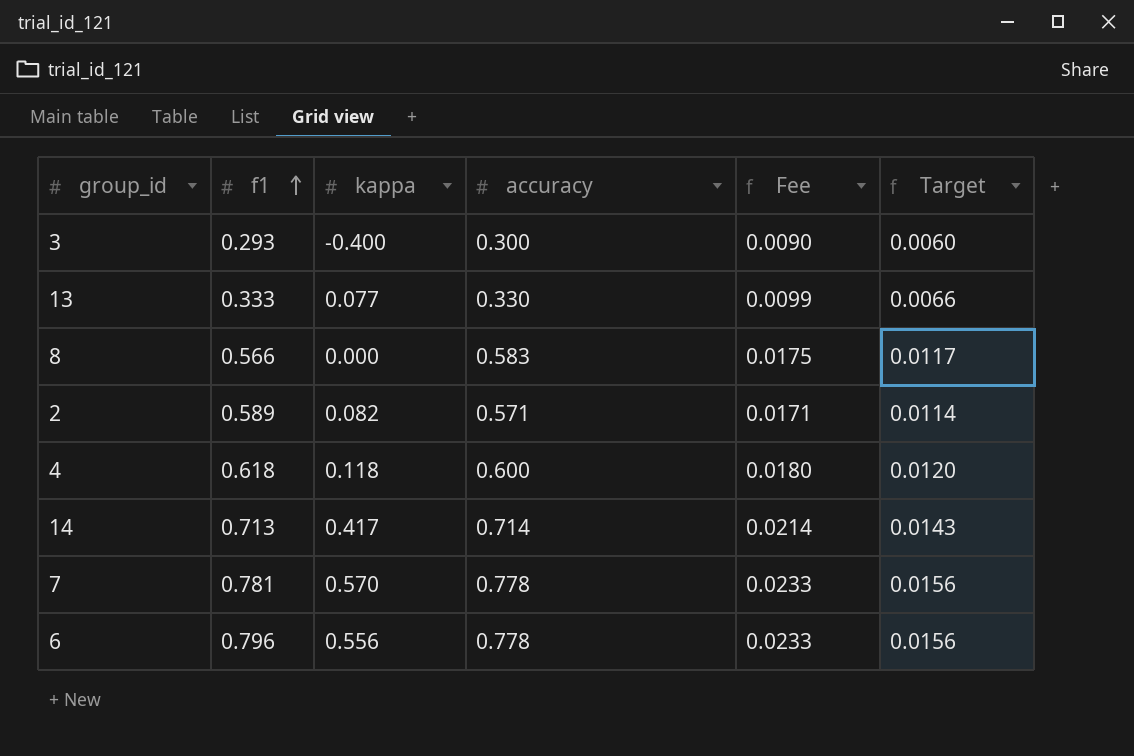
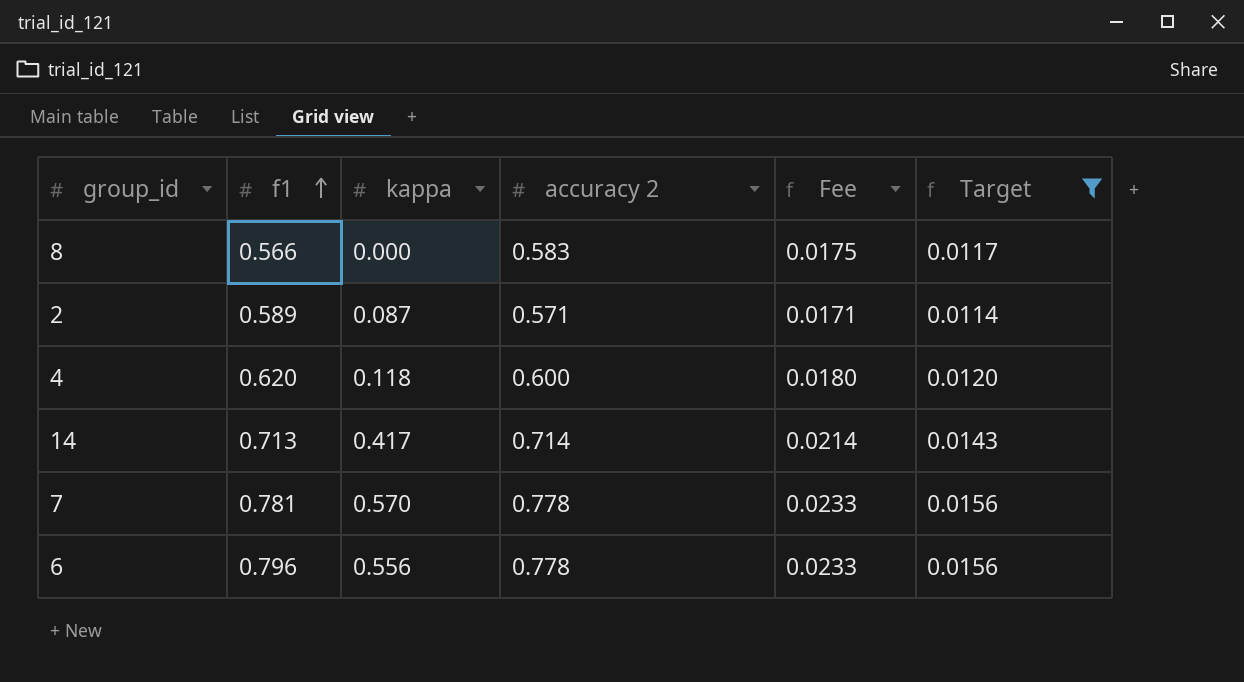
filter: none -> Target >= 0.0114
column name: accuracy -> accuracy 2
2 | kappa: 0.082 -> 0.087
4 | f1: 0.618 -> 0.620

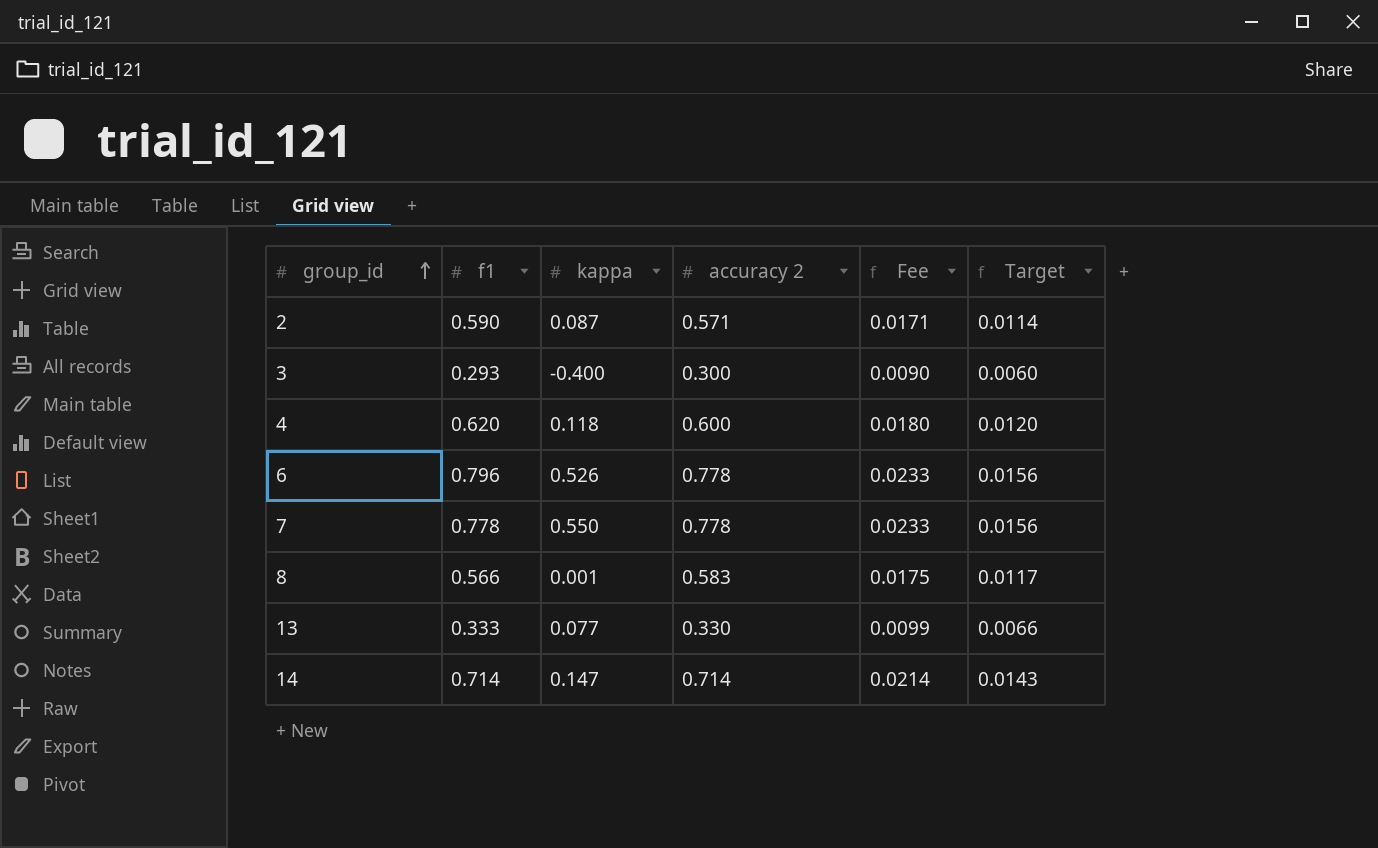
filter: Target >= 0.0114 -> none
row order: f1 ascending -> group_id ascending
2 | f1: 0.589 -> 0.590
6 | kappa: 0.556 -> 0.526
7 | f1: 0.781 -> 0.778
7 | kappa: 0.570 -> 0.550
8 | kappa: 0.000 -> 0.001
14 | f1: 0.713 -> 0.714
14 | kappa: 0.417 -> 0.147

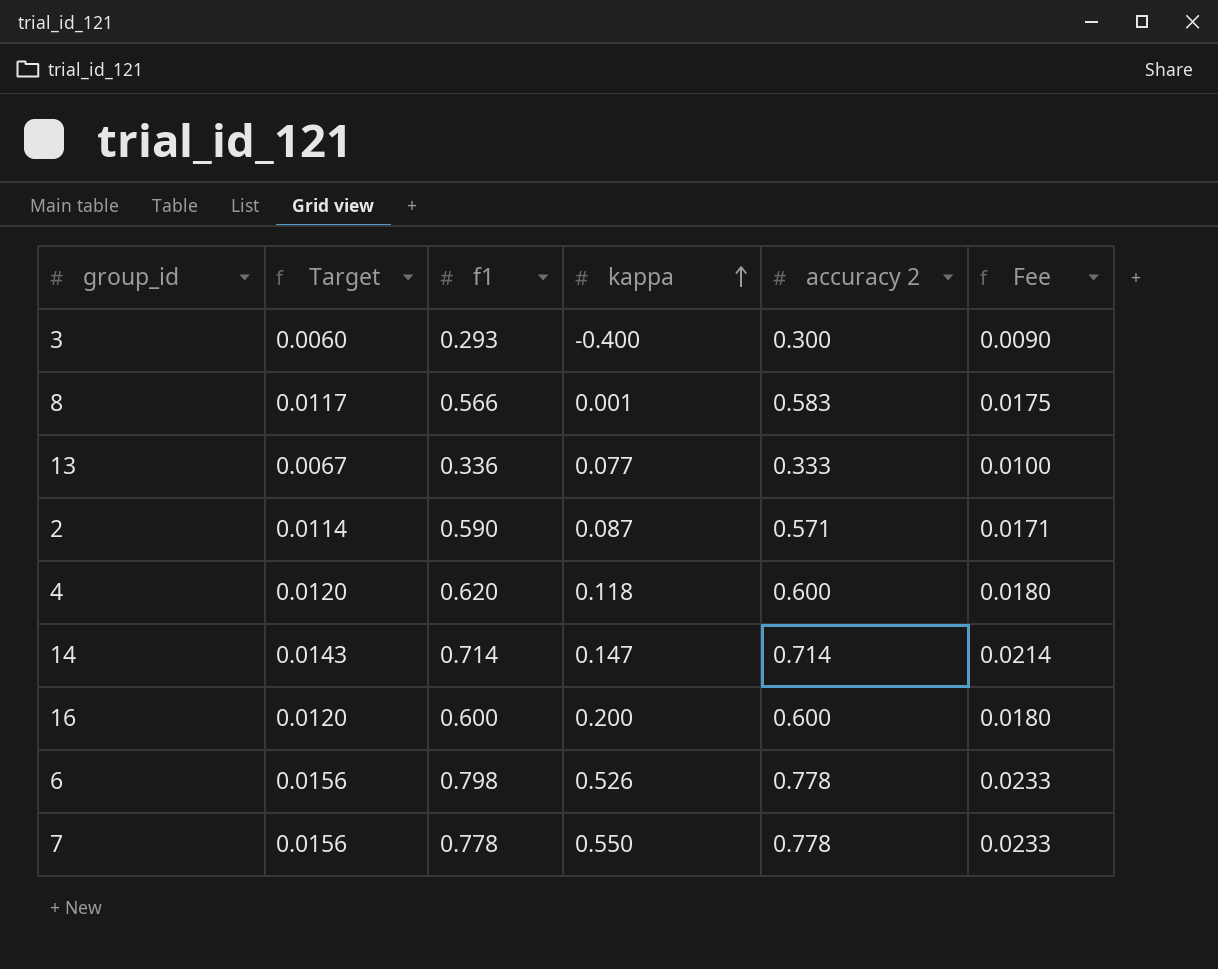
row order: group_id ascending -> kappa ascending
column Target | position: 6 -> 2
13 | Target: 0.0066 -> 0.0067
13 | f1: 0.333 -> 0.336
13 | accuracy 2: 0.330 -> 0.333
13 | Fee: 0.0099 -> 0.0100
row 16: none -> 0.0120 | 0.600 | 0.200 | 0.600 | 0.0180
6 | f1: 0.796 -> 0.798

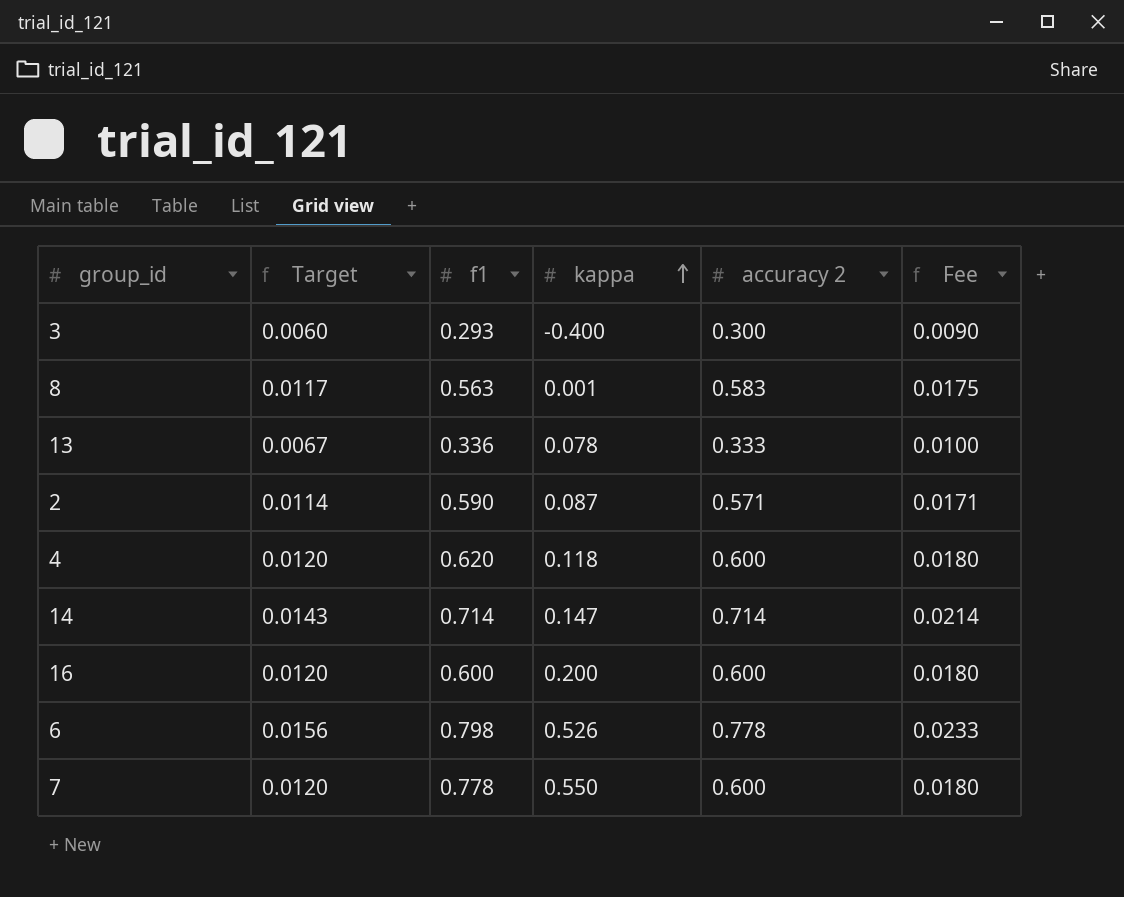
8 | f1: 0.566 -> 0.563
13 | kappa: 0.077 -> 0.078
7 | Target: 0.0156 -> 0.0120
7 | accuracy 2: 0.778 -> 0.600
7 | Fee: 0.0233 -> 0.0180

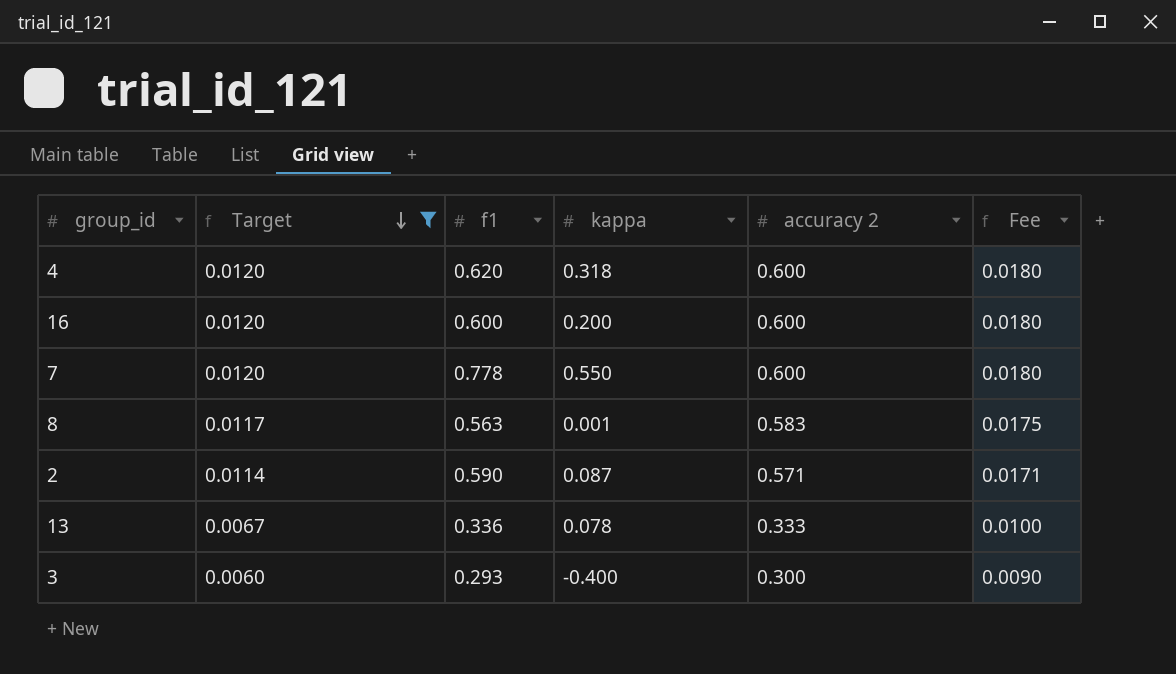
filter: none -> Target <= 0.0120
row order: kappa ascending -> Target descending
4 | kappa: 0.118 -> 0.318

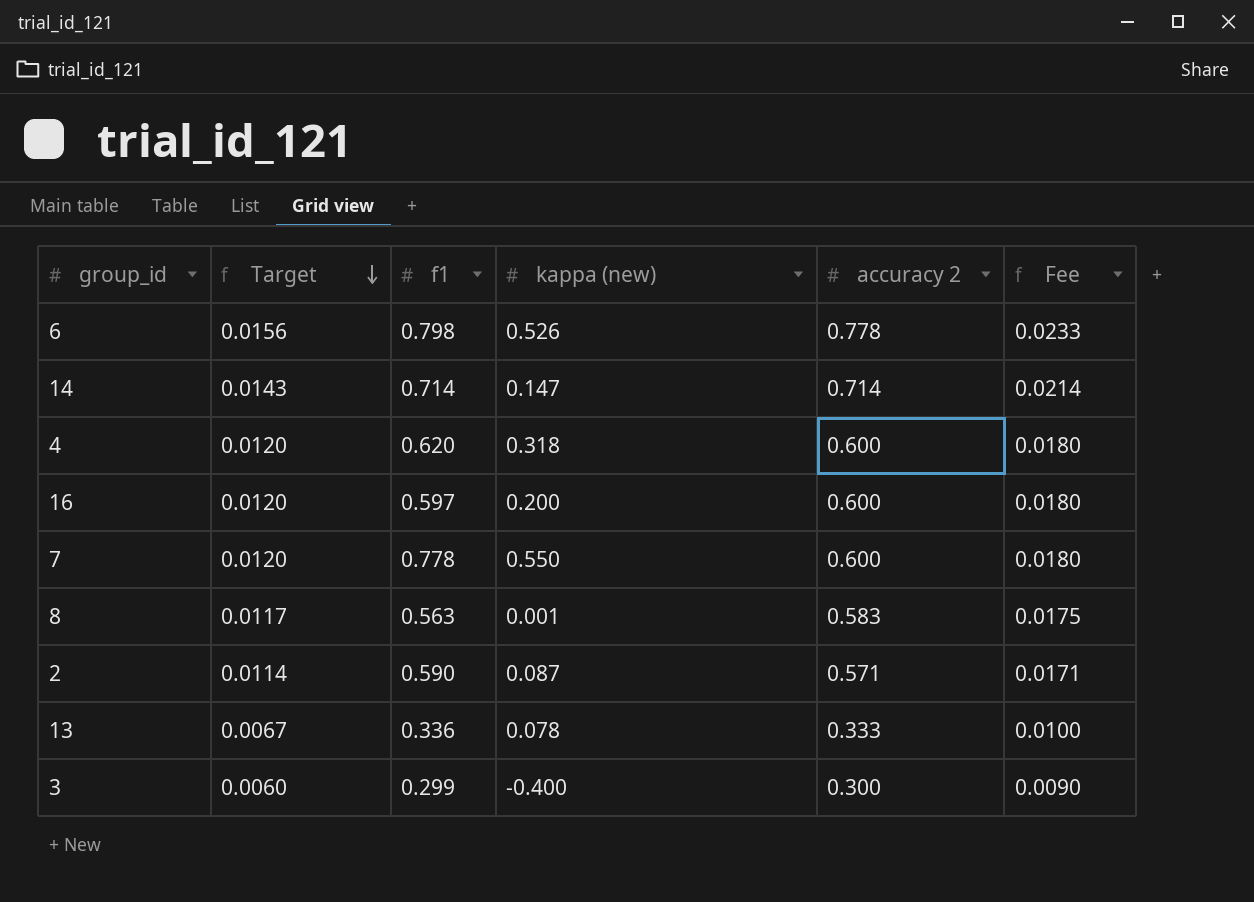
filter: Target <= 0.0120 -> none
column name: kappa -> kappa (new)
16 | f1: 0.600 -> 0.597
3 | f1: 0.293 -> 0.299

